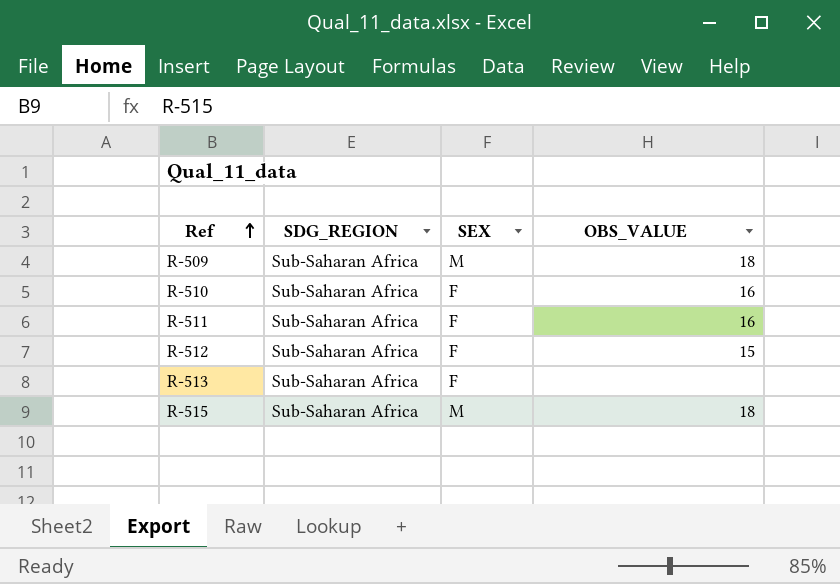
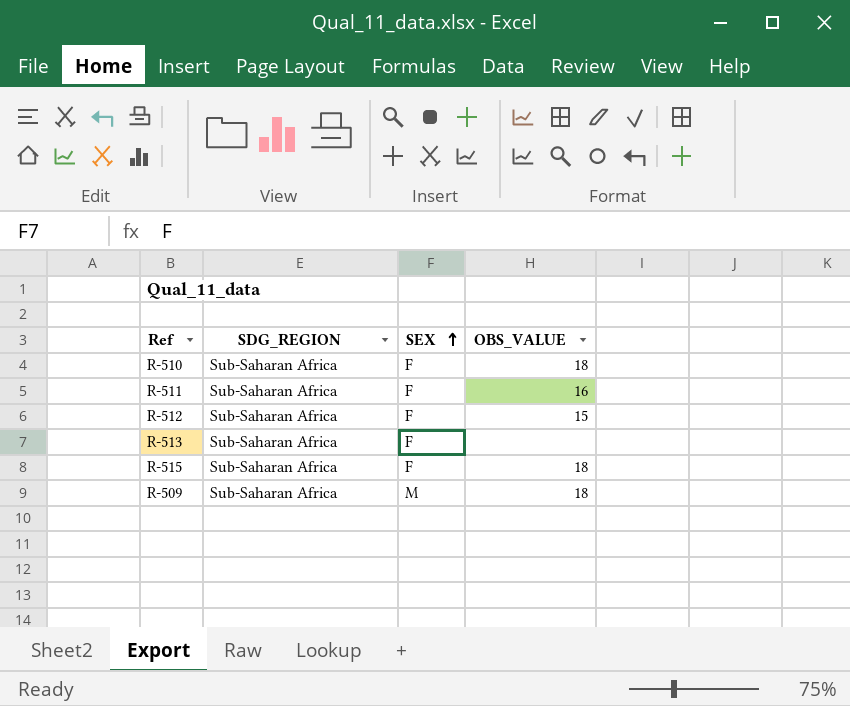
row order: Ref ascending -> SEX ascending
R-510 | OBS_VALUE: 16 -> 18
R-515 | SEX: M -> F

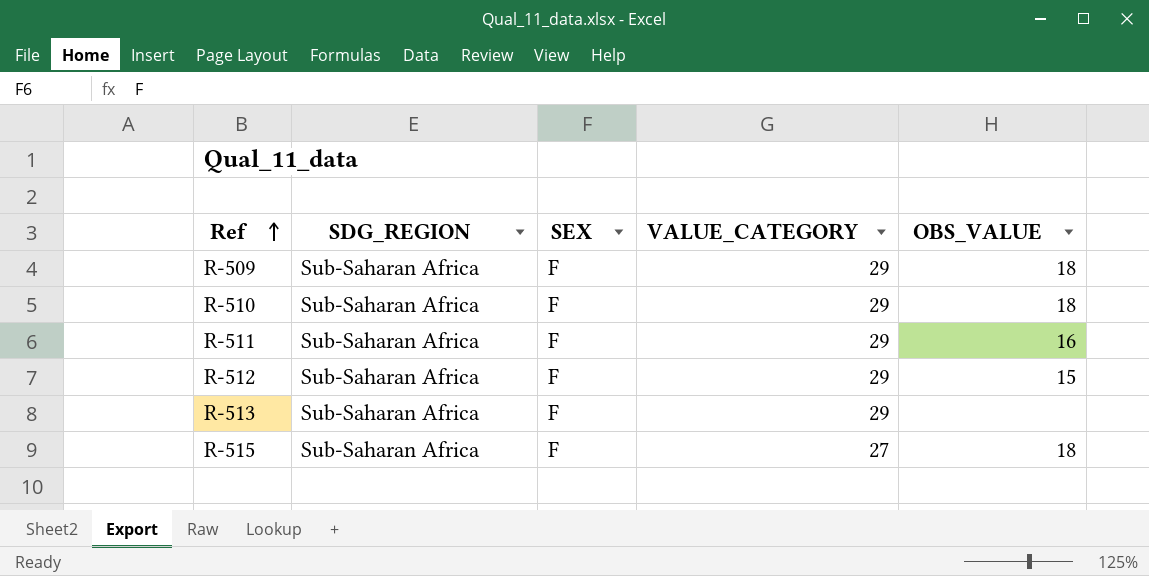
row order: SEX ascending -> Ref ascending
column VALUE_CATEGORY | position: none -> 4
R-509 | SEX: M -> F

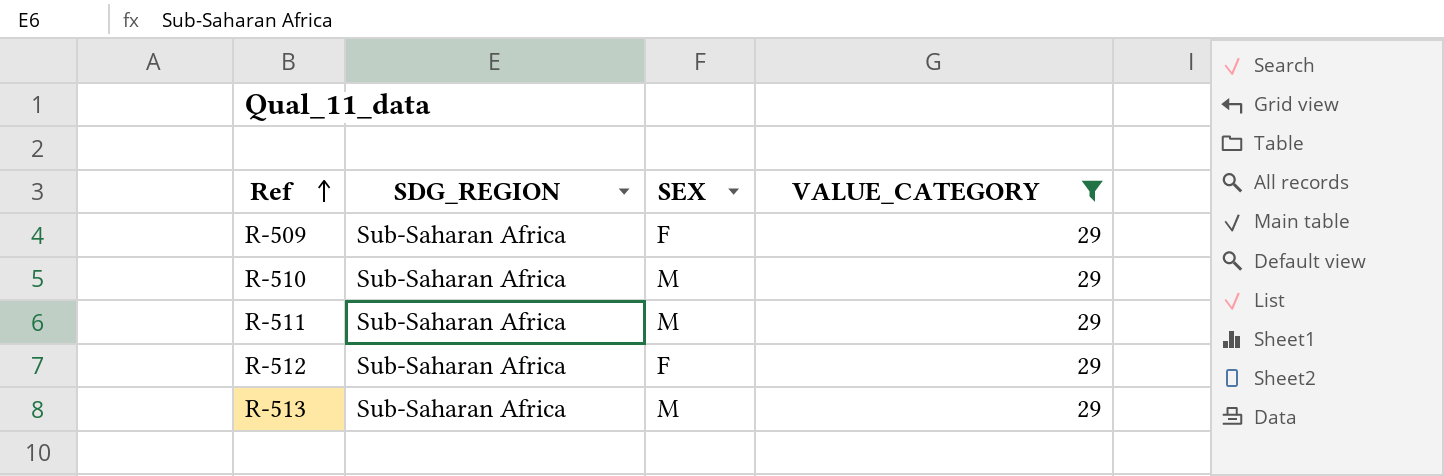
filter: none -> VALUE_CATEGORY = 29
column OBS_VALUE | position: 5 -> none
R-510 | SEX: F -> M
R-511 | SEX: F -> M
R-513 | SEX: F -> M

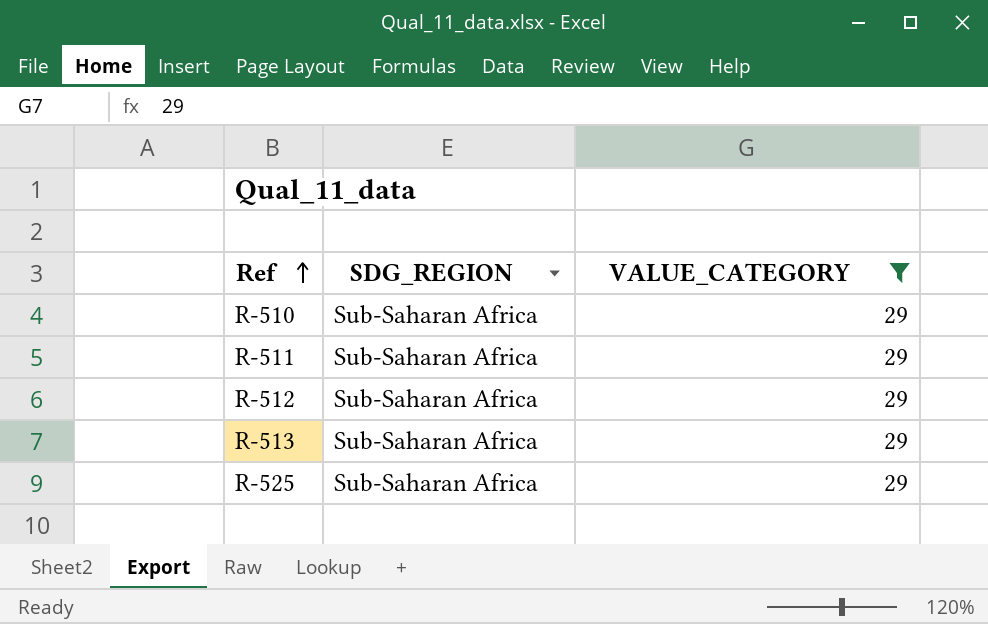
column SEX | position: 3 -> none
row R-509: Sub-Saharan Africa | F | 29 -> none
row R-525: none -> Sub-Saharan Africa | 29

